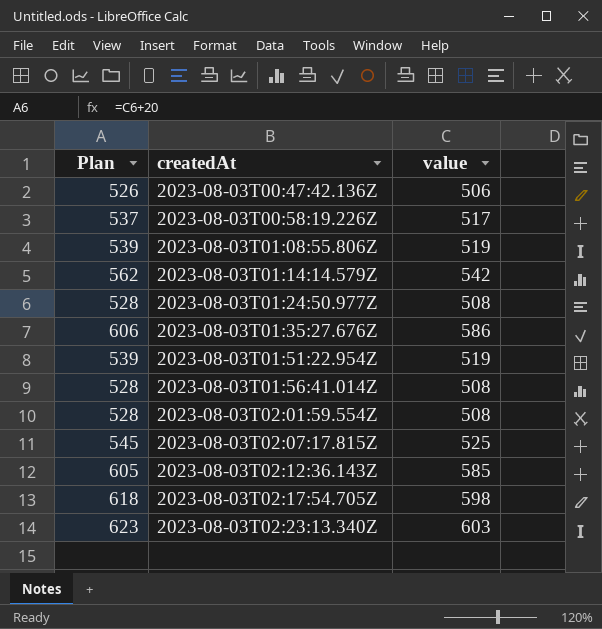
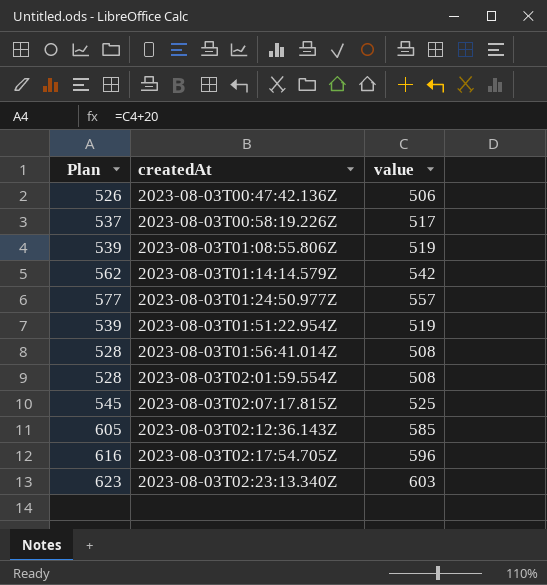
row 2023-08-03T01:35:27.676Z: 606 | 586 -> none
2023-08-03T01:24:50.977Z | Plan: 528 -> 577
2023-08-03T01:24:50.977Z | value: 508 -> 557
2023-08-03T02:17:54.705Z | Plan: 618 -> 616
2023-08-03T02:17:54.705Z | value: 598 -> 596

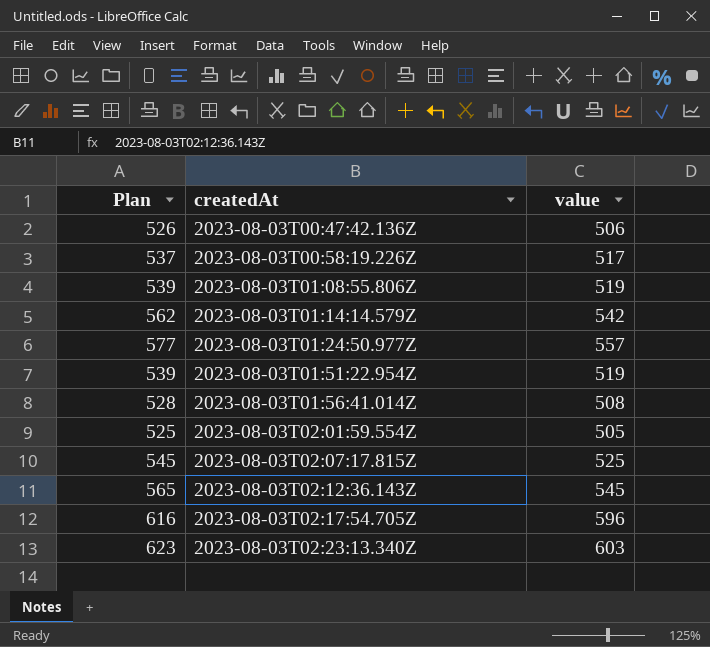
2023-08-03T02:01:59.554Z | Plan: 528 -> 525
2023-08-03T02:01:59.554Z | value: 508 -> 505
2023-08-03T02:12:36.143Z | Plan: 605 -> 565
2023-08-03T02:12:36.143Z | value: 585 -> 545

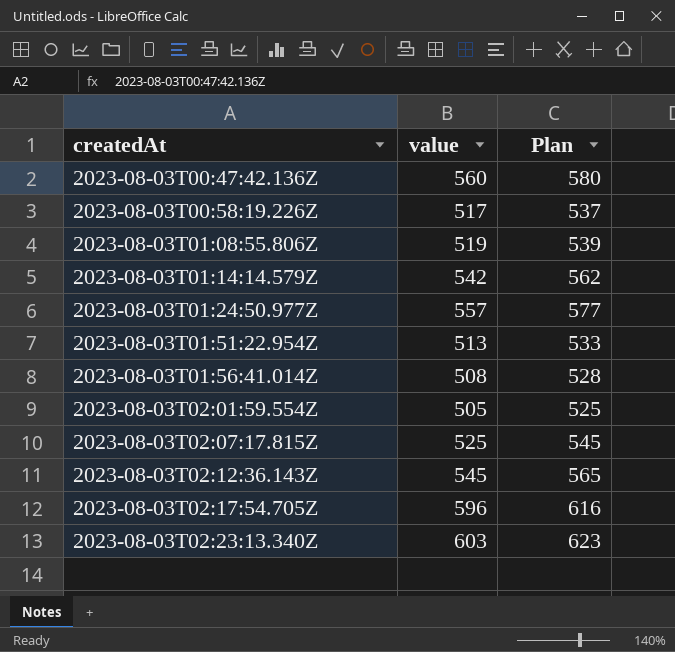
column Plan | position: 1 -> 3
2023-08-03T00:47:42.136Z | value: 506 -> 560
2023-08-03T00:47:42.136Z | Plan: 526 -> 580
2023-08-03T01:51:22.954Z | value: 519 -> 513
2023-08-03T01:51:22.954Z | Plan: 539 -> 533

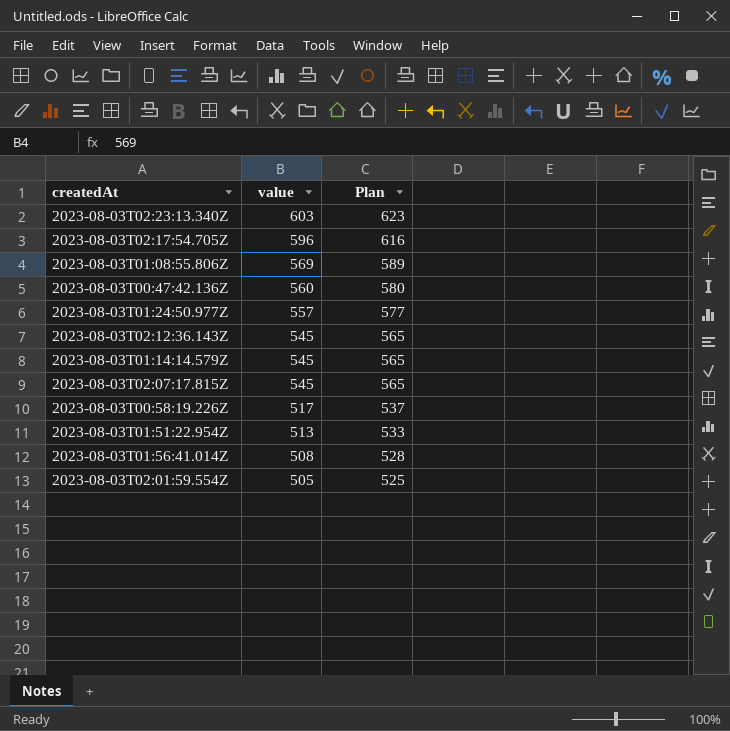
row order: createdAt ascending -> value descending
2023-08-03T01:08:55.806Z | value: 519 -> 569
2023-08-03T01:08:55.806Z | Plan: 539 -> 589
2023-08-03T01:14:14.579Z | value: 542 -> 545
2023-08-03T01:14:14.579Z | Plan: 562 -> 565
2023-08-03T02:07:17.815Z | value: 525 -> 545
2023-08-03T02:07:17.815Z | Plan: 545 -> 565

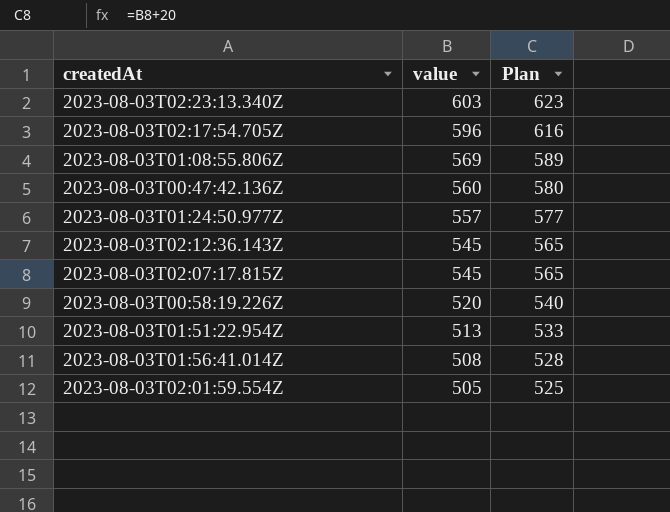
row 2023-08-03T01:14:14.579Z: 545 | 565 -> none
2023-08-03T00:58:19.226Z | value: 517 -> 520
2023-08-03T00:58:19.226Z | Plan: 537 -> 540

